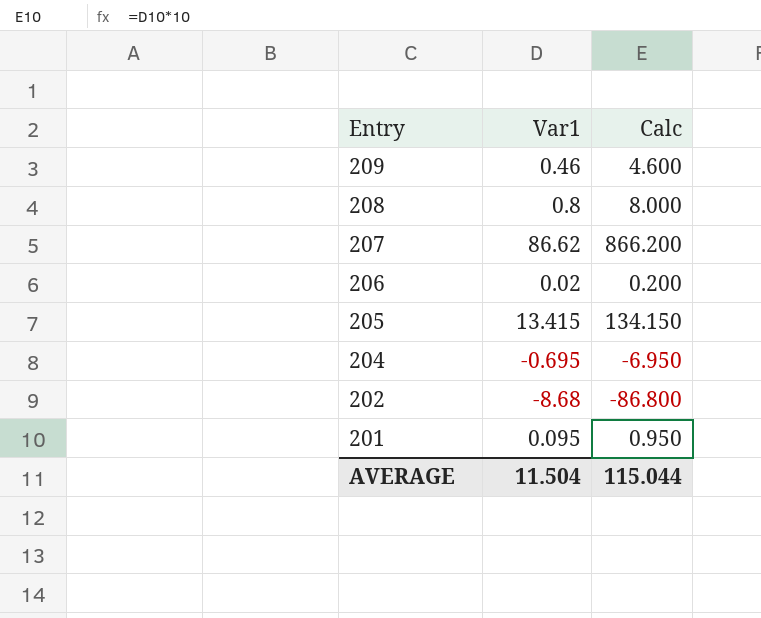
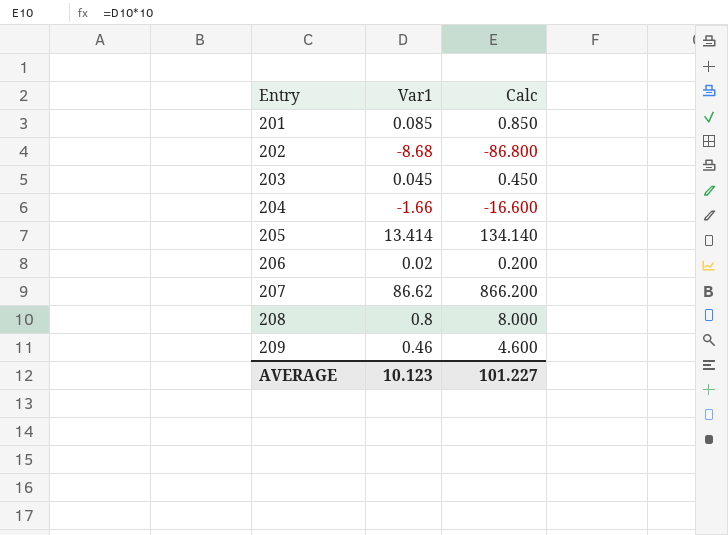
row order: Entry descending -> Entry ascending
201 | Var1: 0.095 -> 0.085
201 | Calc: 0.950 -> 0.850
row 203: none -> 0.045 | 0.450
204 | Var1: -0.695 -> -1.66
204 | Calc: -6.950 -> -16.600
205 | Var1: 13.415 -> 13.414
205 | Calc: 134.150 -> 134.140
AVERAGE | Var1: 11.504 -> 10.123
AVERAGE | Calc: 115.044 -> 101.227

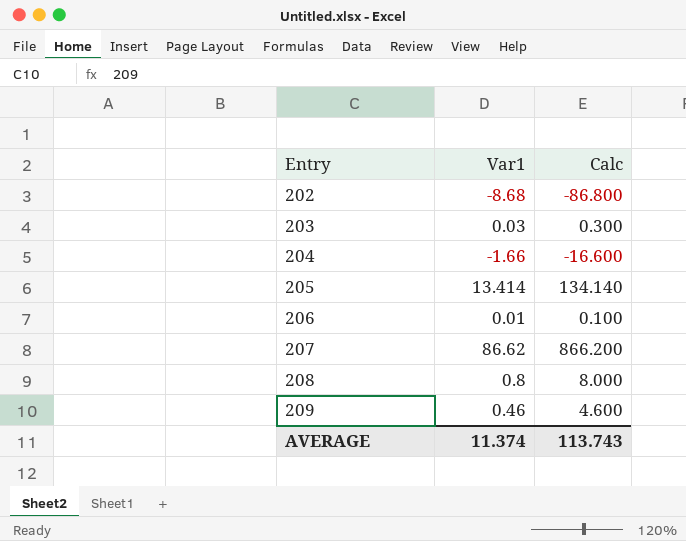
row 201: 0.085 | 0.850 -> none
203 | Var1: 0.045 -> 0.03
203 | Calc: 0.450 -> 0.300
206 | Var1: 0.02 -> 0.01
206 | Calc: 0.200 -> 0.100
AVERAGE | Var1: 10.123 -> 11.374
AVERAGE | Calc: 101.227 -> 113.743

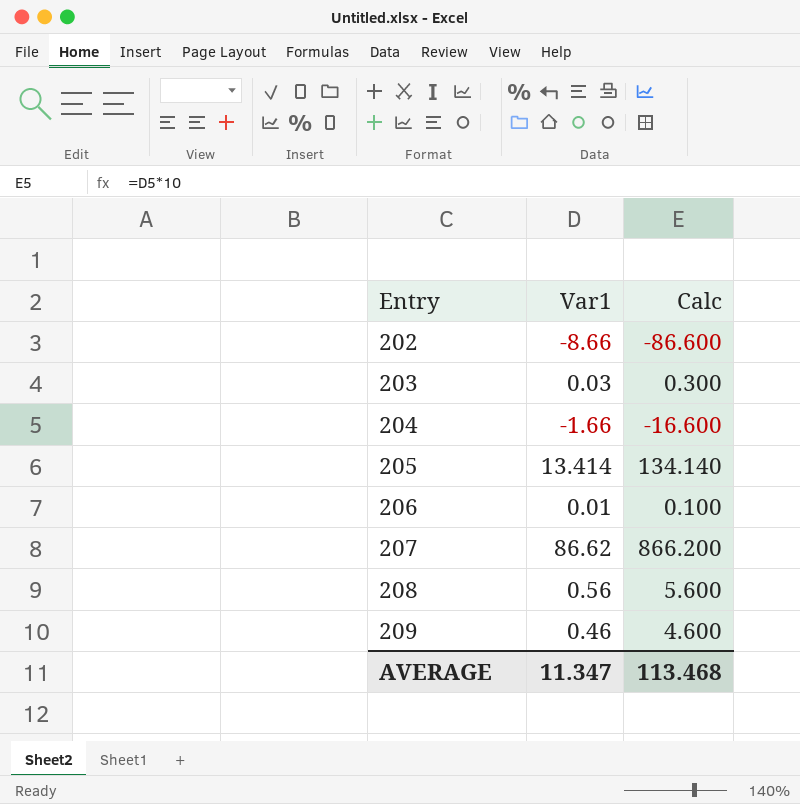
202 | Var1: -8.68 -> -8.66
202 | Calc: -86.800 -> -86.600
208 | Var1: 0.8 -> 0.56
208 | Calc: 8.000 -> 5.600
AVERAGE | Var1: 11.374 -> 11.347
AVERAGE | Calc: 113.743 -> 113.468

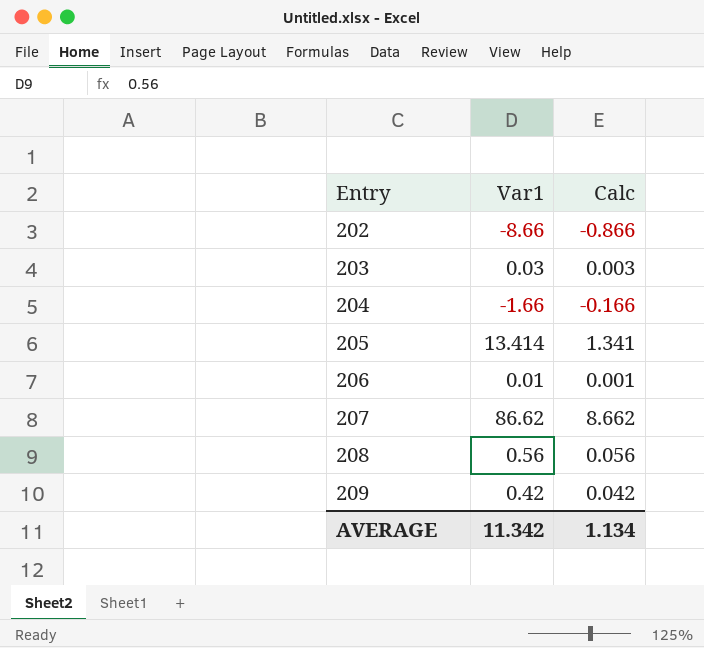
column Calc | formula: [Var1] * 10 -> [Var1] * 0.1
209 | Var1: 0.46 -> 0.42
AVERAGE | Var1: 11.347 -> 11.342
AVERAGE | Calc: 113.468 -> 1.134

